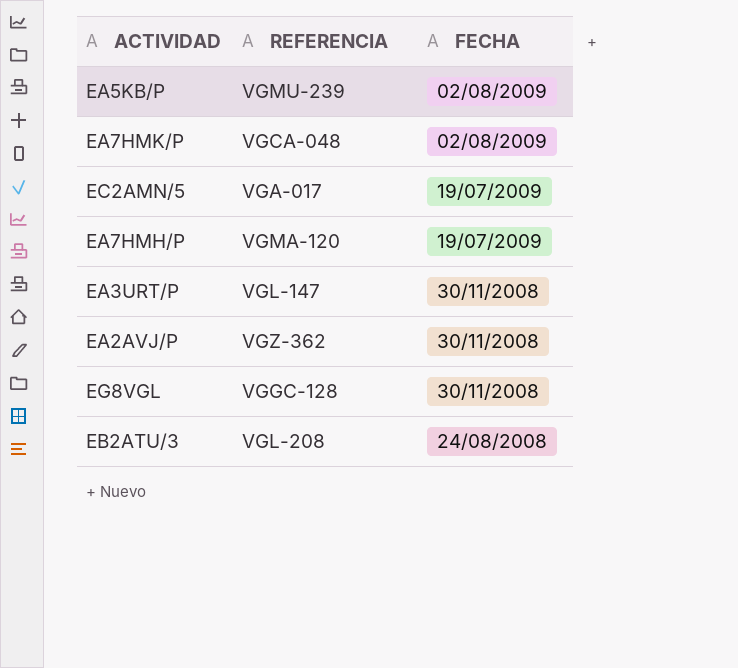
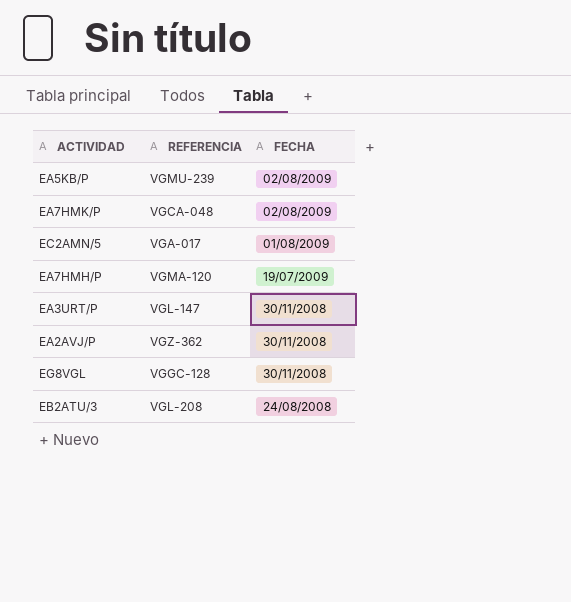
EC2AMN/5 | FECHA: 19/07/2009 -> 01/08/2009

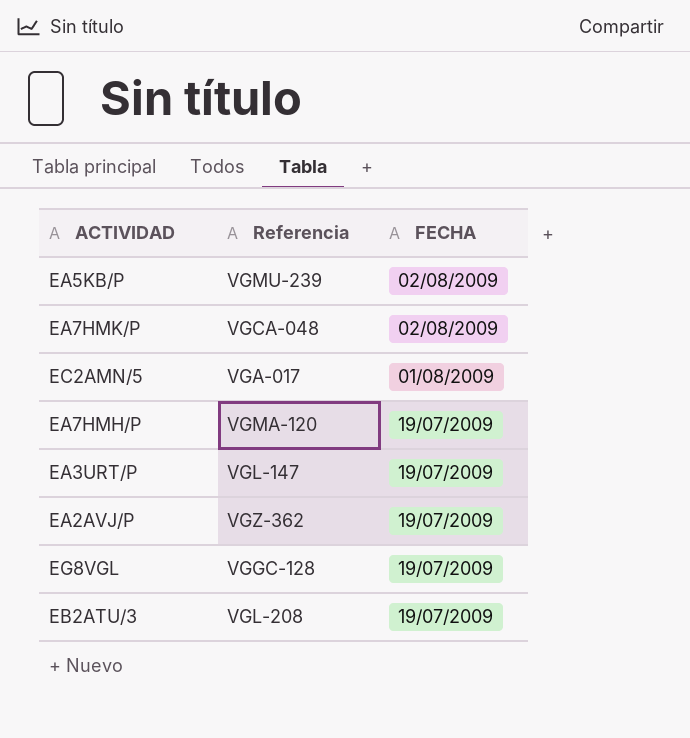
column name: REFERENCIA -> Referencia
EA3URT/P | FECHA: 30/11/2008 -> 19/07/2009
EA2AVJ/P | FECHA: 30/11/2008 -> 19/07/2009
EG8VGL | FECHA: 30/11/2008 -> 19/07/2009
EB2ATU/3 | FECHA: 24/08/2008 -> 19/07/2009

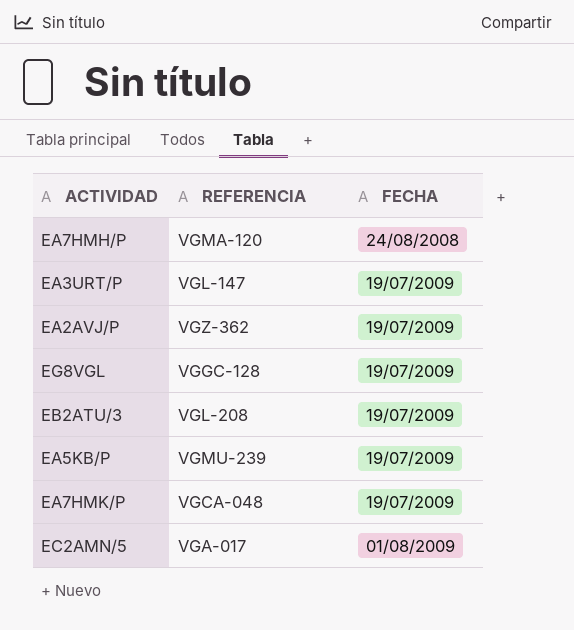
row order: FECHA descending -> FECHA ascending
column name: Referencia -> REFERENCIA
EA7HMH/P | FECHA: 19/07/2009 -> 24/08/2008
EA5KB/P | FECHA: 02/08/2009 -> 19/07/2009
EA7HMK/P | FECHA: 02/08/2009 -> 19/07/2009

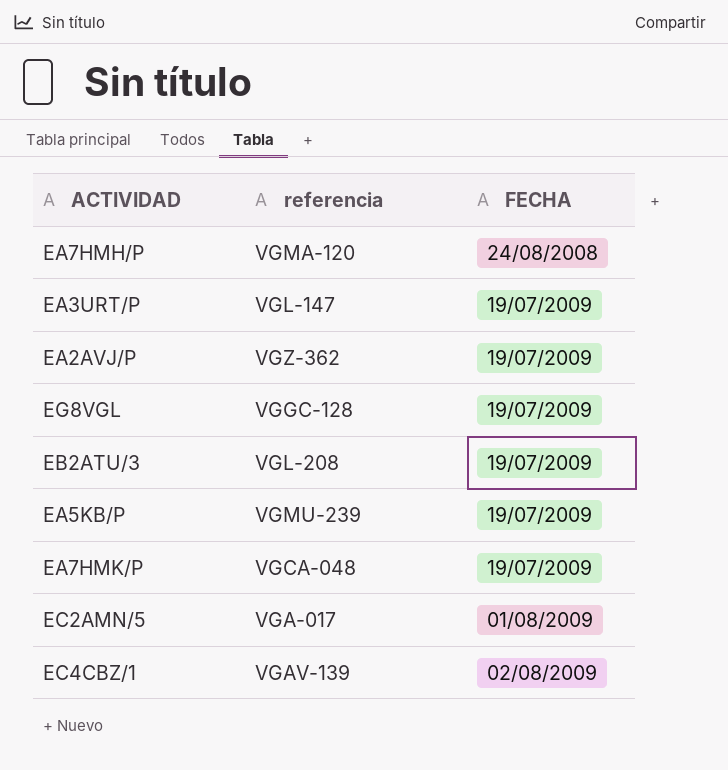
column name: REFERENCIA -> referencia
row EC4CBZ/1: none -> VGAV-139 | 02/08/2009

